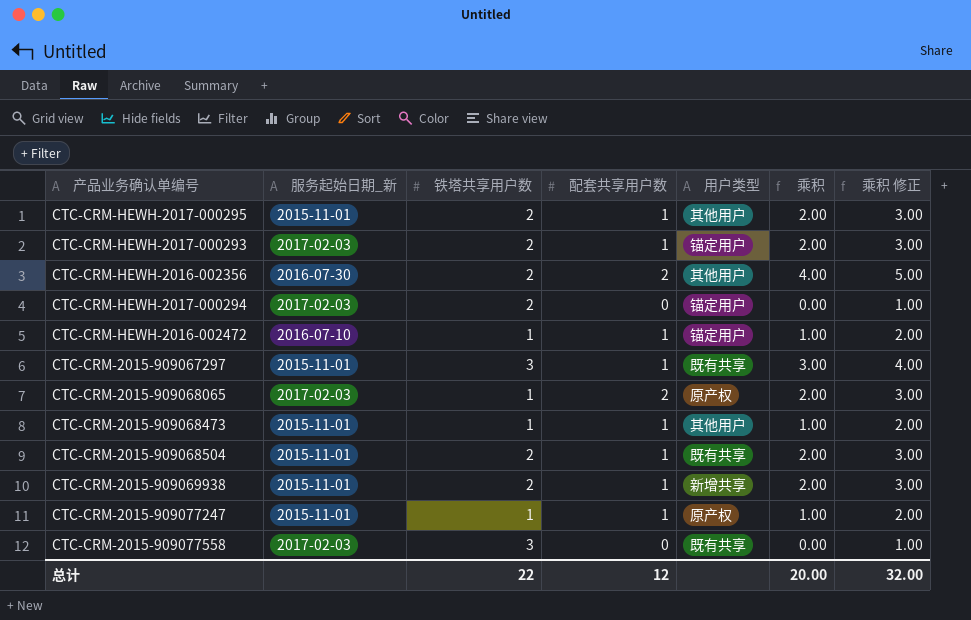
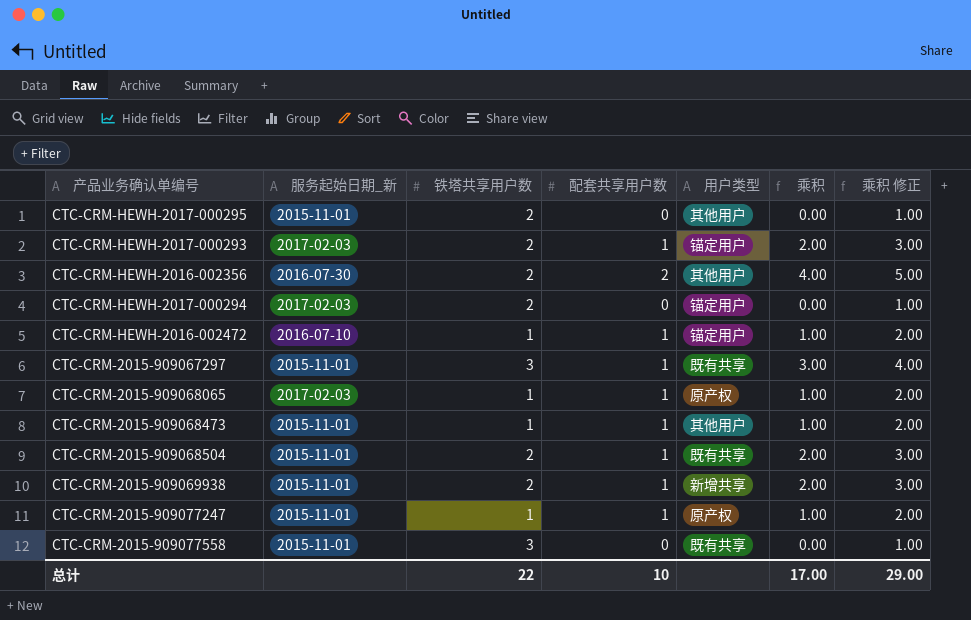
CTC-CRM-HEWH-2017-000295 | 配套共享用户数: 1 -> 0
CTC-CRM-HEWH-2017-000295 | 乘积: 2.00 -> 0.00
CTC-CRM-HEWH-2017-000295 | 乘积 修正: 3.00 -> 1.00
CTC-CRM-2015-909068065 | 配套共享用户数: 2 -> 1
CTC-CRM-2015-909068065 | 乘积: 2.00 -> 1.00
CTC-CRM-2015-909068065 | 乘积 修正: 3.00 -> 2.00
CTC-CRM-2015-909077558 | 服务起始日期_新: 2017-02-03 -> 2015-11-01
总计 | 配套共享用户数: 12 -> 10
总计 | 乘积: 20.00 -> 17.00
总计 | 乘积 修正: 32.00 -> 29.00

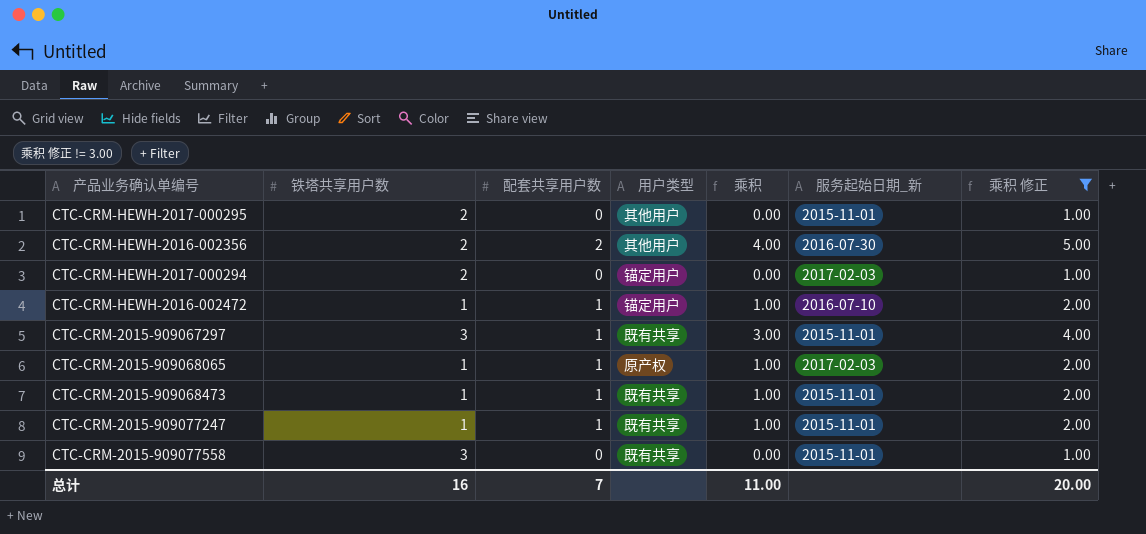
filter: none -> 乘积 修正 != 3.00
column 服务起始日期_新 | position: 2 -> 6
CTC-CRM-2015-909068473 | 用户类型: 其他用户 -> 既有共享
CTC-CRM-2015-909077247 | 用户类型: 原产权 -> 既有共享
总计 | 铁塔共享用户数: 22 -> 16
总计 | 配套共享用户数: 10 -> 7
总计 | 乘积: 17.00 -> 11.00
总计 | 乘积 修正: 29.00 -> 20.00

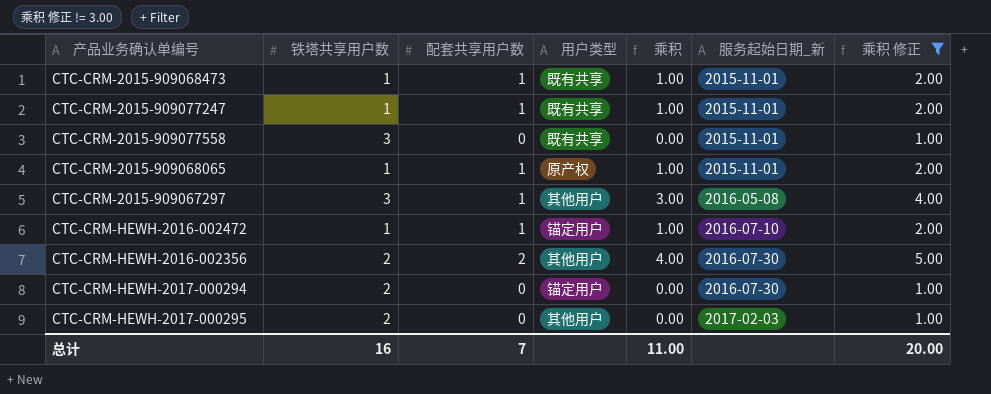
row order: none -> 服务起始日期_新 ascending
CTC-CRM-2015-909068065 | 服务起始日期_新: 2017-02-03 -> 2015-11-01
CTC-CRM-2015-909067297 | 用户类型: 既有共享 -> 其他用户
CTC-CRM-2015-909067297 | 服务起始日期_新: 2015-11-01 -> 2016-05-08
CTC-CRM-HEWH-2017-000294 | 服务起始日期_新: 2017-02-03 -> 2016-07-30
CTC-CRM-HEWH-2017-000295 | 服务起始日期_新: 2015-11-01 -> 2017-02-03

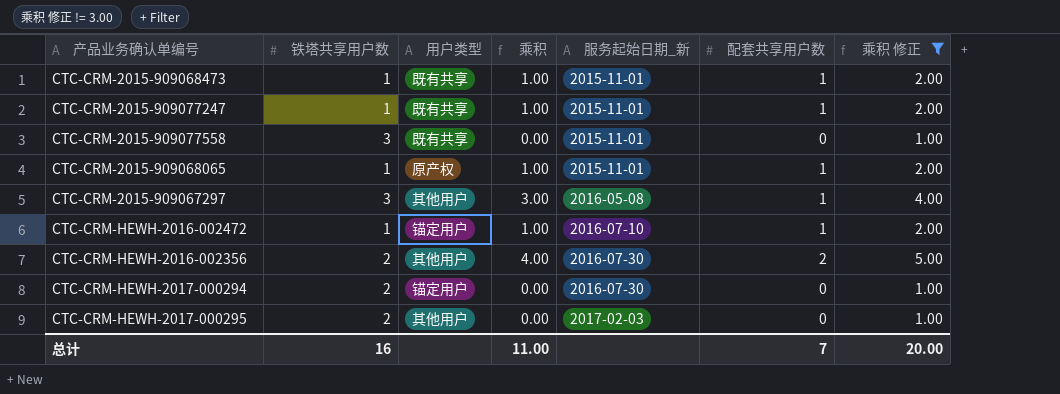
column 配套共享用户数 | position: 3 -> 6

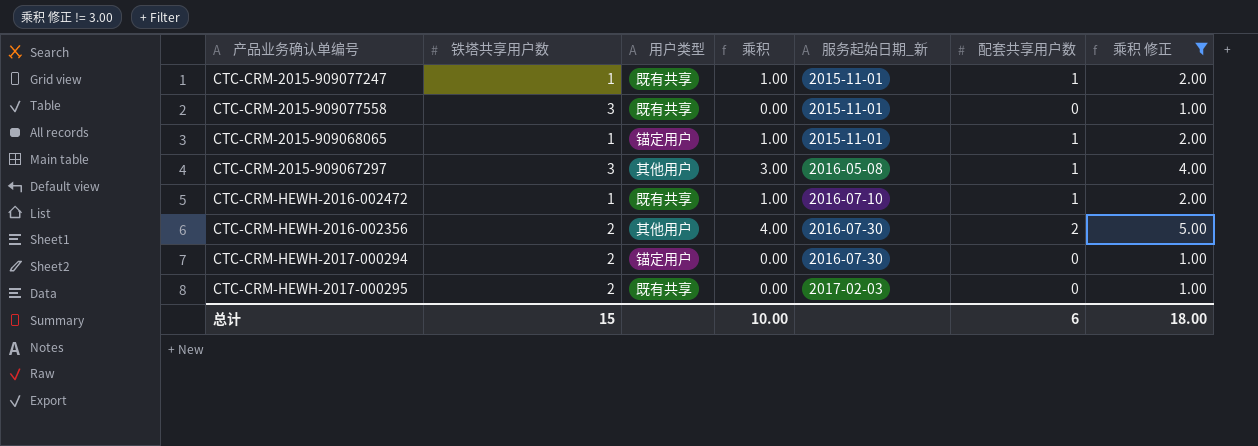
row CTC-CRM-2015-909068473: 1 | 既有共享 | 1.00 | 2015-11-01 | 1 | 2.00 -> none
CTC-CRM-2015-909068065 | 用户类型: 原产权 -> 锚定用户
CTC-CRM-HEWH-2016-002472 | 用户类型: 锚定用户 -> 既有共享
CTC-CRM-HEWH-2017-000295 | 用户类型: 其他用户 -> 既有共享
总计 | 铁塔共享用户数: 16 -> 15
总计 | 乘积: 11.00 -> 10.00
总计 | 配套共享用户数: 7 -> 6
总计 | 乘积 修正: 20.00 -> 18.00

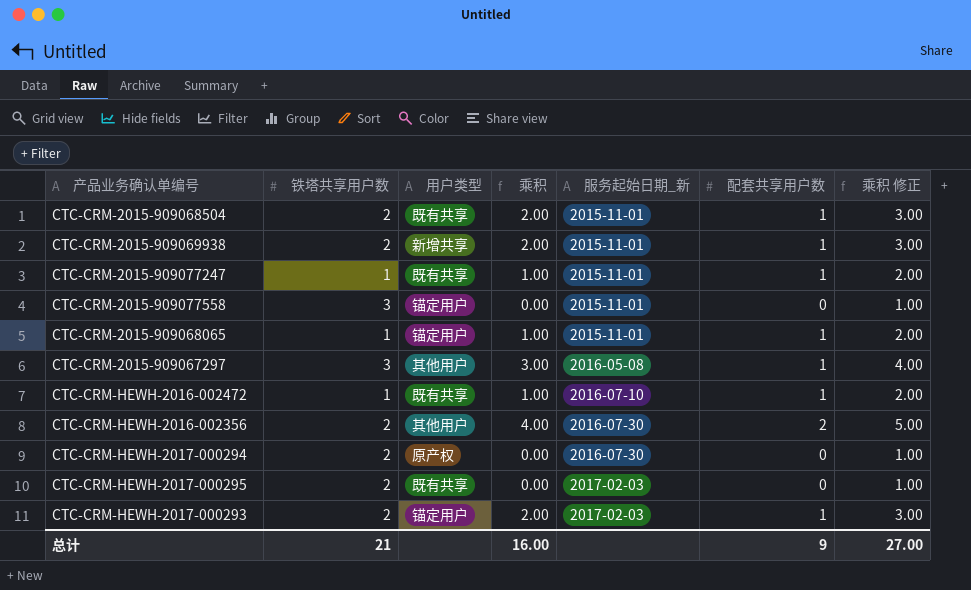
filter: 乘积 修正 != 3.00 -> none
CTC-CRM-2015-909077558 | 用户类型: 既有共享 -> 锚定用户
CTC-CRM-HEWH-2017-000294 | 用户类型: 锚定用户 -> 原产权
总计 | 铁塔共享用户数: 15 -> 21
总计 | 乘积: 10.00 -> 16.00
总计 | 配套共享用户数: 6 -> 9
总计 | 乘积 修正: 18.00 -> 27.00

